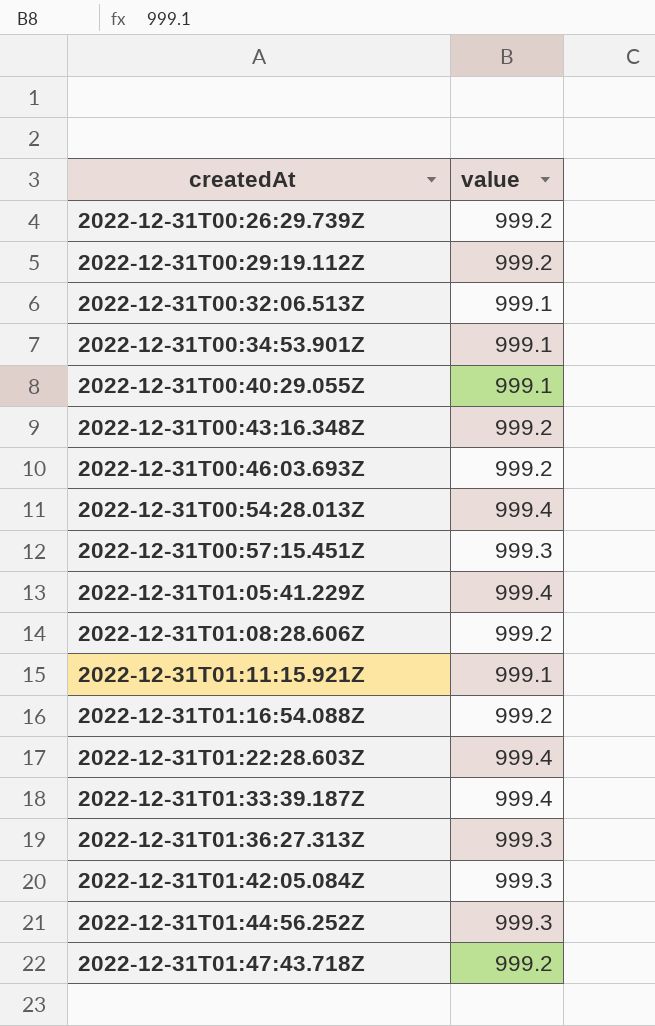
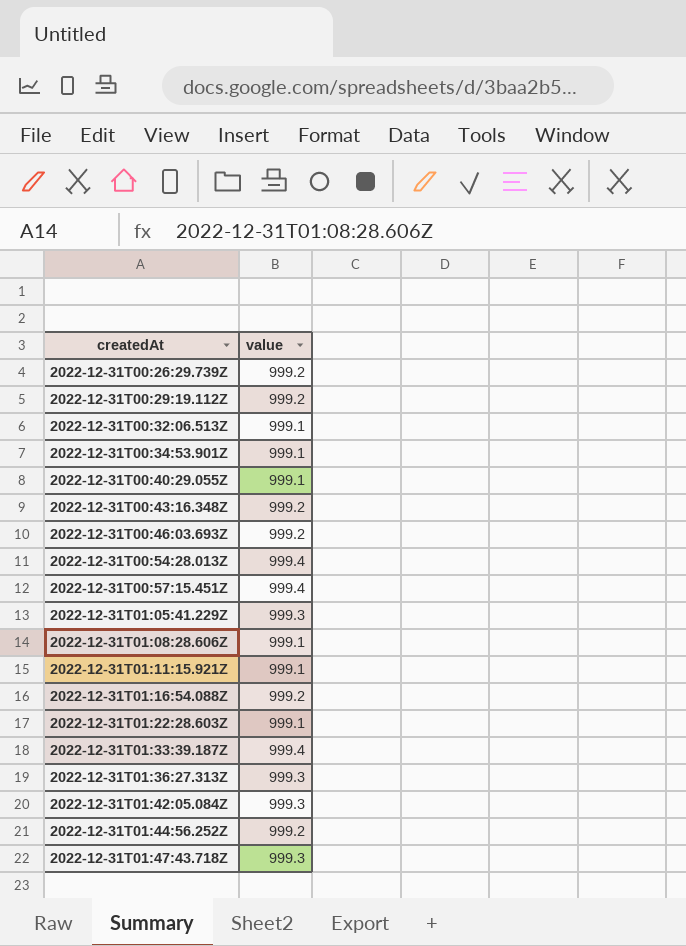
2022-12-31T00:57:15.451Z | value: 999.3 -> 999.4
2022-12-31T01:05:41.229Z | value: 999.4 -> 999.3
2022-12-31T01:08:28.606Z | value: 999.2 -> 999.1
2022-12-31T01:22:28.603Z | value: 999.4 -> 999.1
2022-12-31T01:44:56.252Z | value: 999.3 -> 999.2
2022-12-31T01:47:43.718Z | value: 999.2 -> 999.3

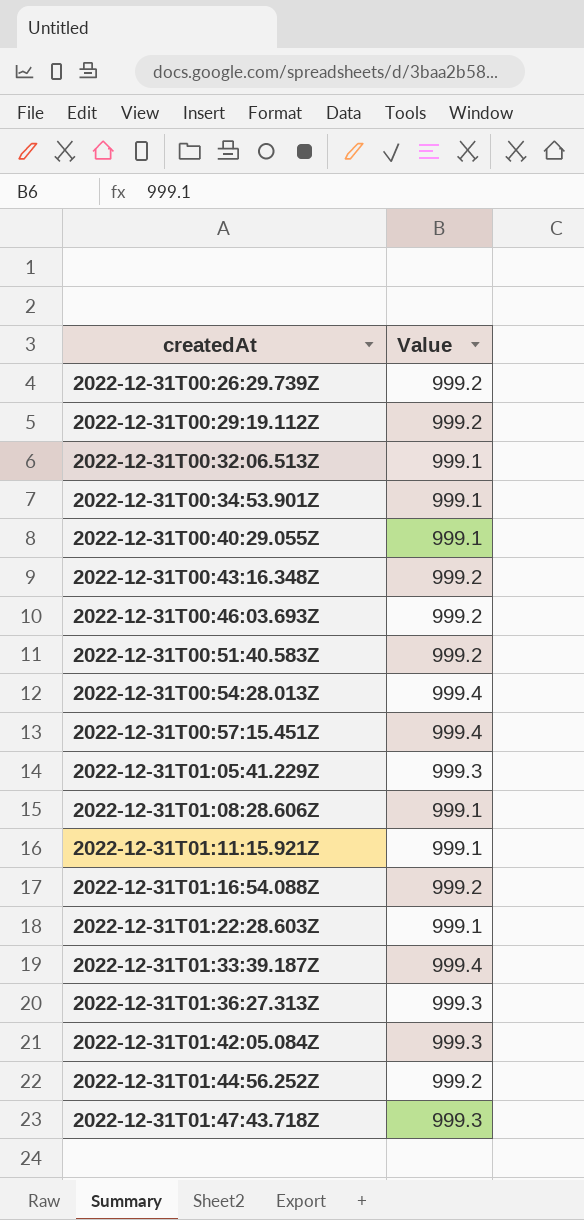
column name: value -> Value
row 2022-12-31T00:51:40.583Z: none -> 999.2

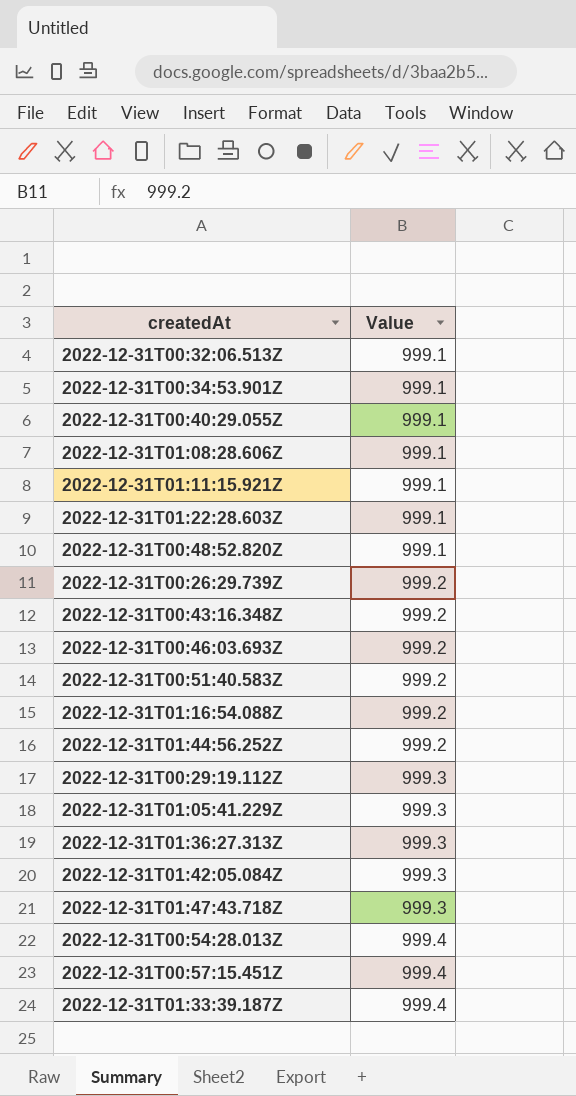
row order: createdAt ascending -> Value ascending
row 2022-12-31T00:48:52.820Z: none -> 999.1
2022-12-31T00:29:19.112Z | Value: 999.2 -> 999.3

